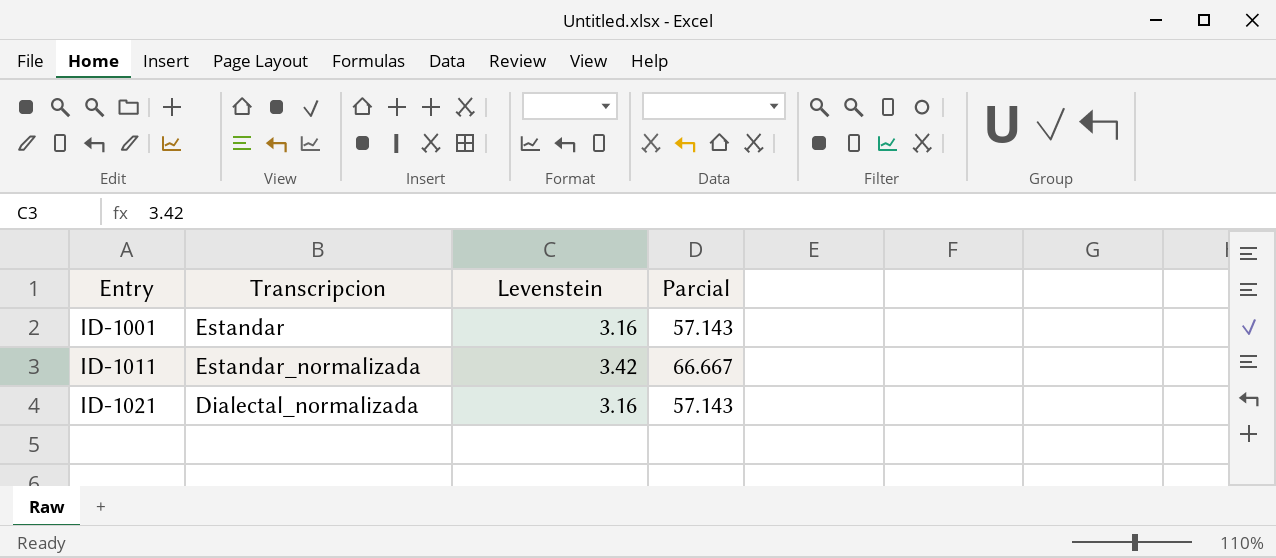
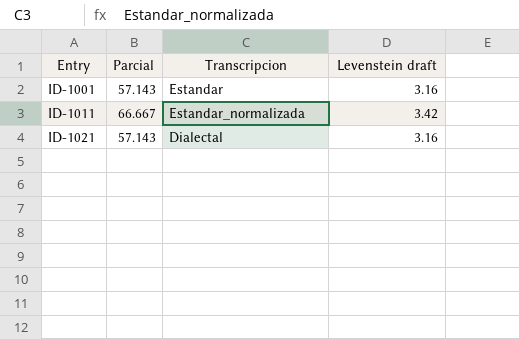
column Parcial | position: 4 -> 2
column name: Levenstein -> Levenstein draft
ID-1021 | Transcripcion: Dialectal_normalizada -> Dialectal

